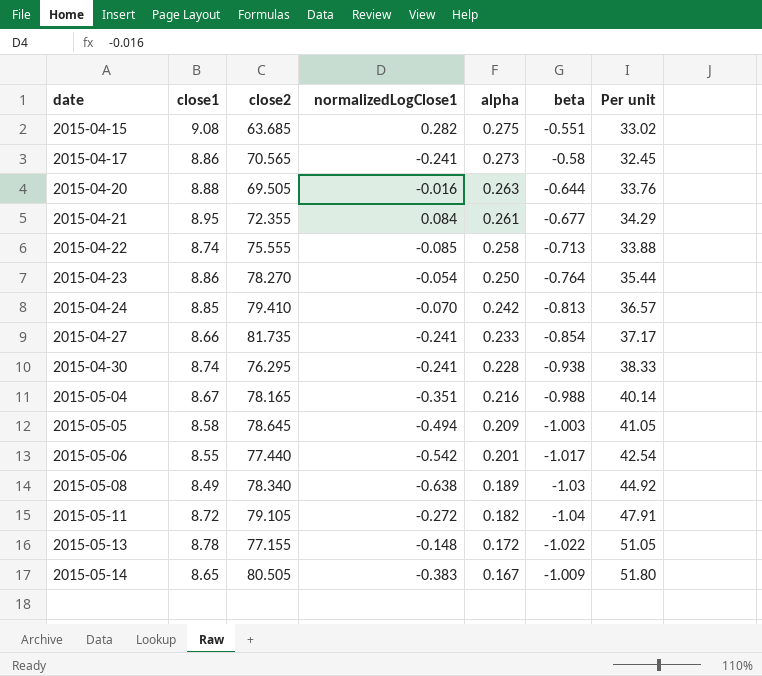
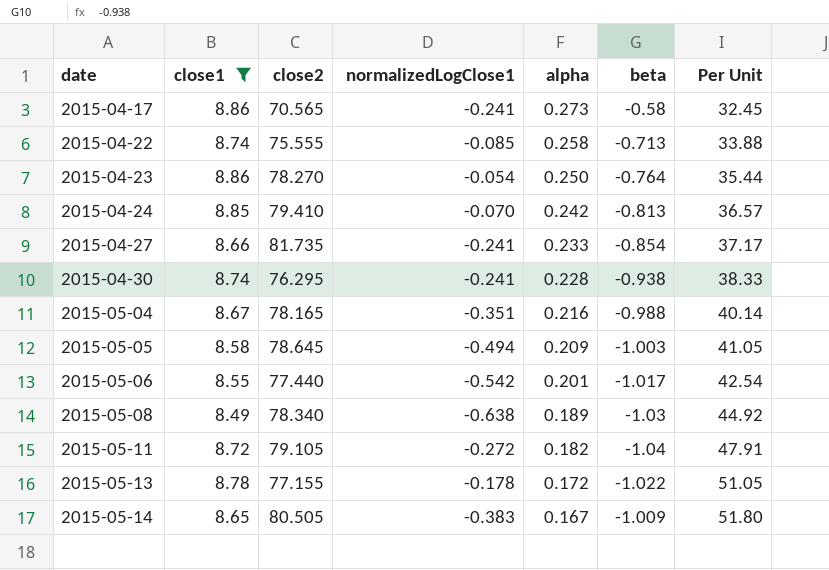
filter: none -> close1 <= 8.86
column name: Per unit -> Per Unit
2015-05-13 | normalizedLogClose1: -0.148 -> -0.178

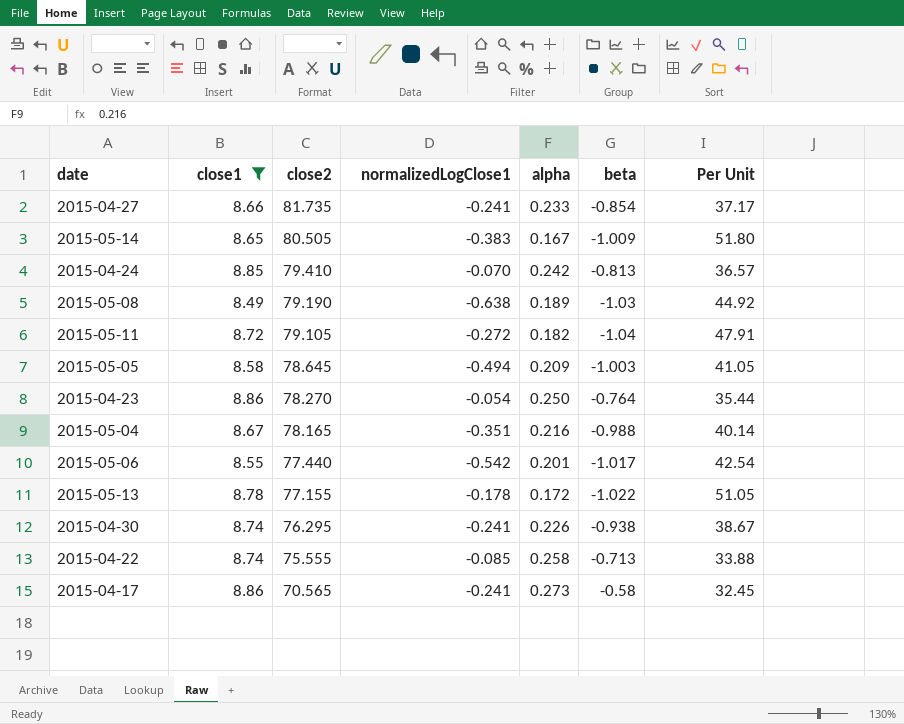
row order: date ascending -> close2 descending
2015-05-08 | close2: 78.340 -> 79.190
2015-04-30 | alpha: 0.228 -> 0.226
2015-04-30 | Per Unit: 38.33 -> 38.67

